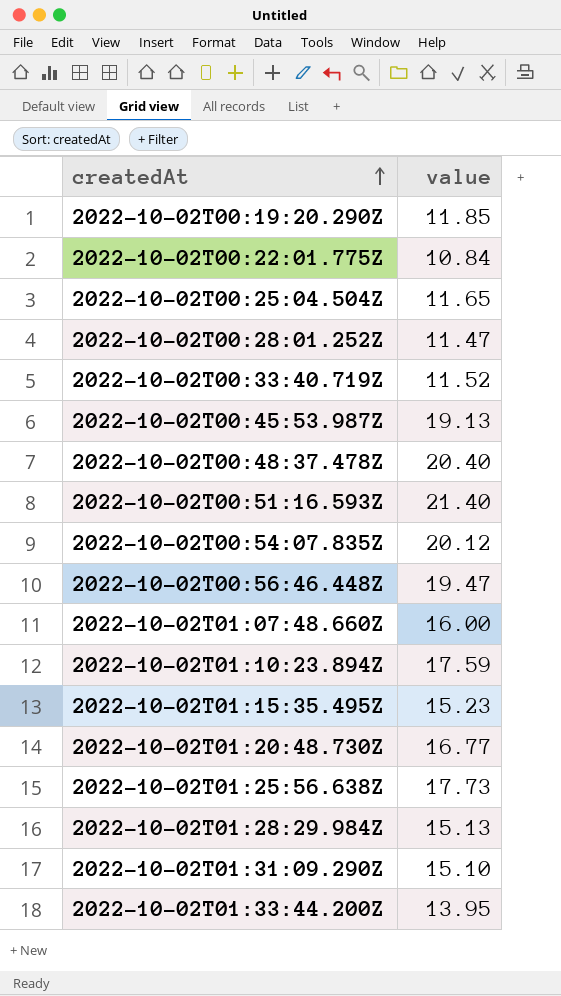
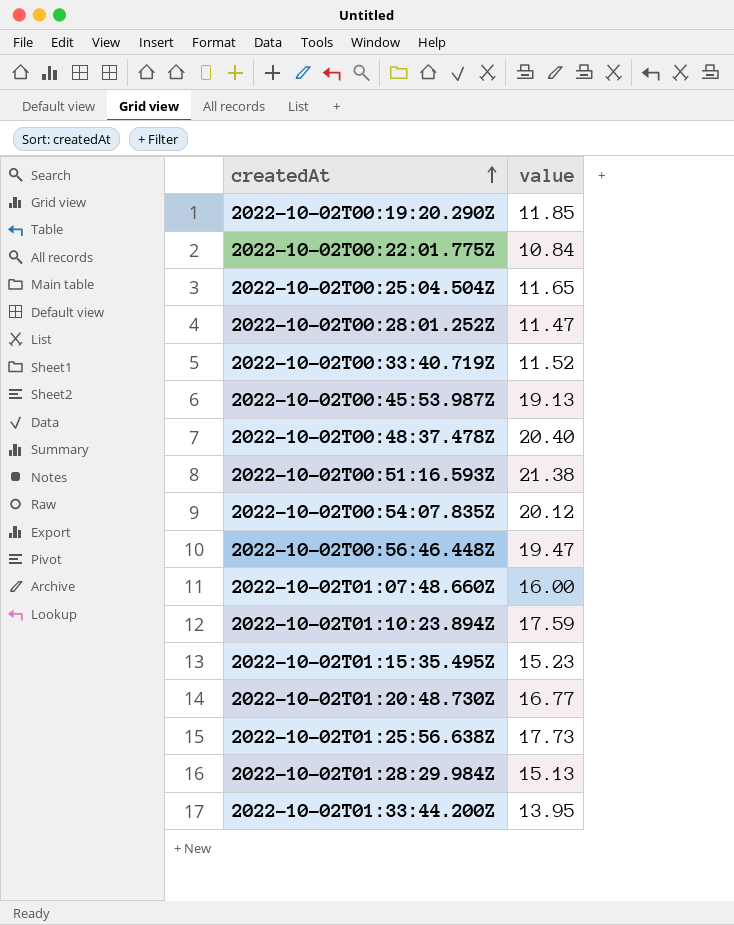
row 2022-10-02T01:31:09.290Z: 15.10 -> none
2022-10-02T00:51:16.593Z | value: 21.40 -> 21.38

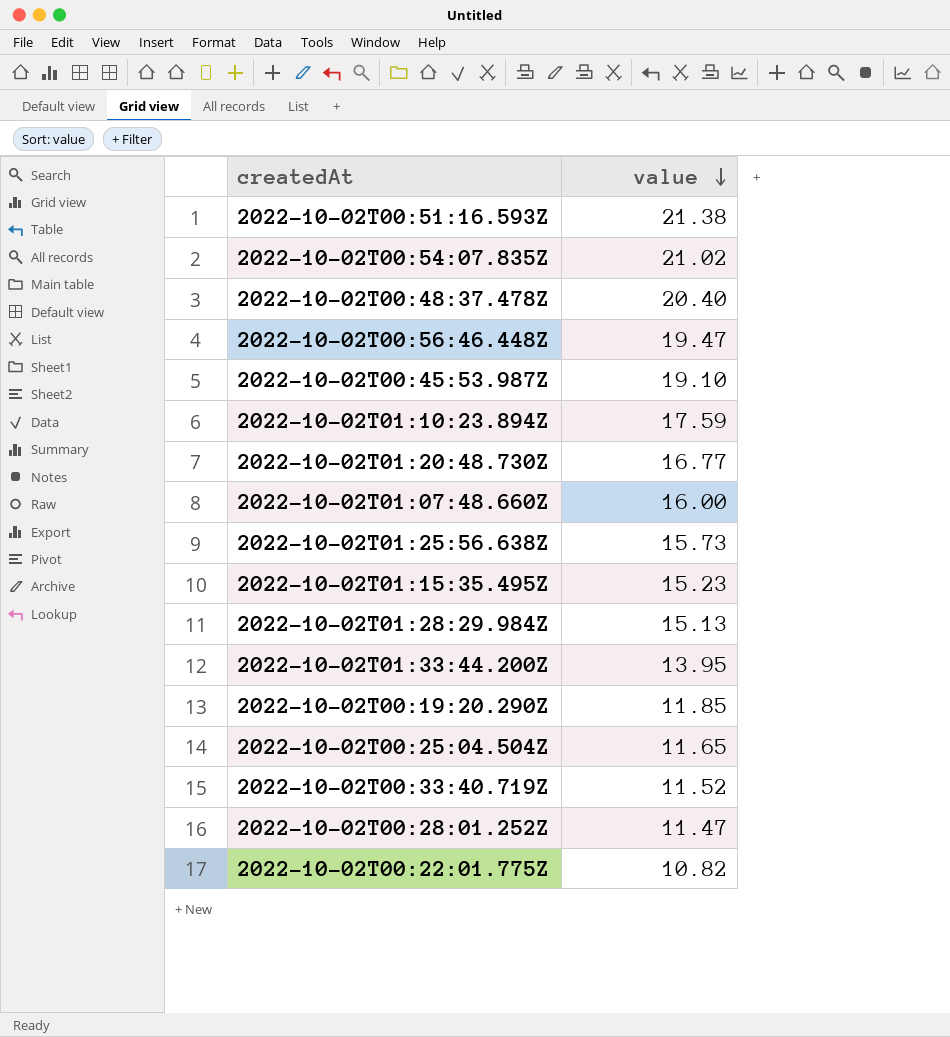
row order: createdAt ascending -> value descending
2022-10-02T00:54:07.835Z | value: 20.12 -> 21.02
2022-10-02T00:45:53.987Z | value: 19.13 -> 19.10
2022-10-02T01:25:56.638Z | value: 17.73 -> 15.73
2022-10-02T00:22:01.775Z | value: 10.84 -> 10.82

